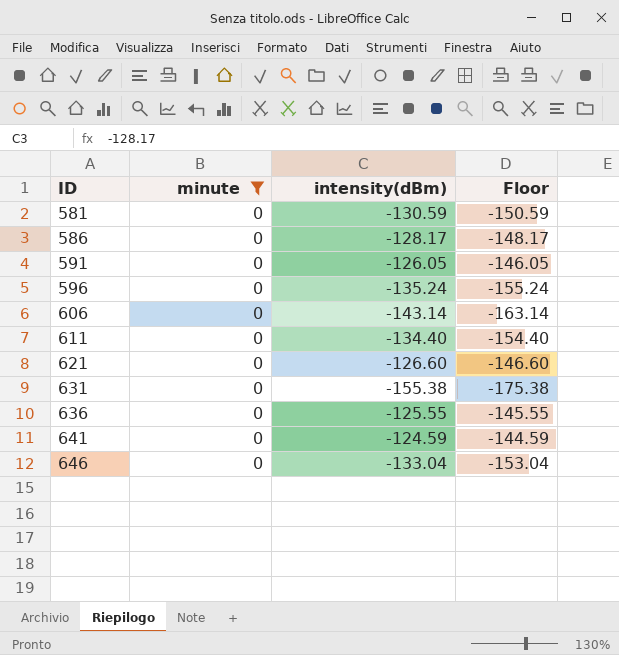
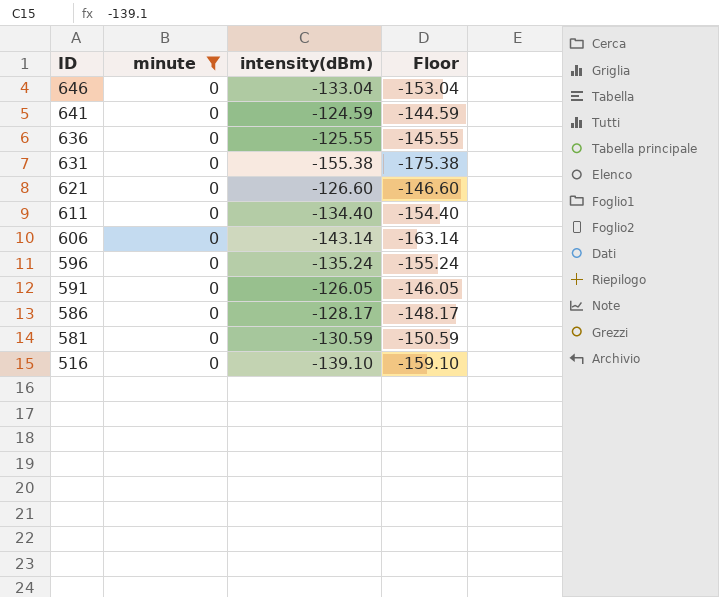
row order: ID ascending -> ID descending
row 516: none -> 0 | -139.10 | -159.10

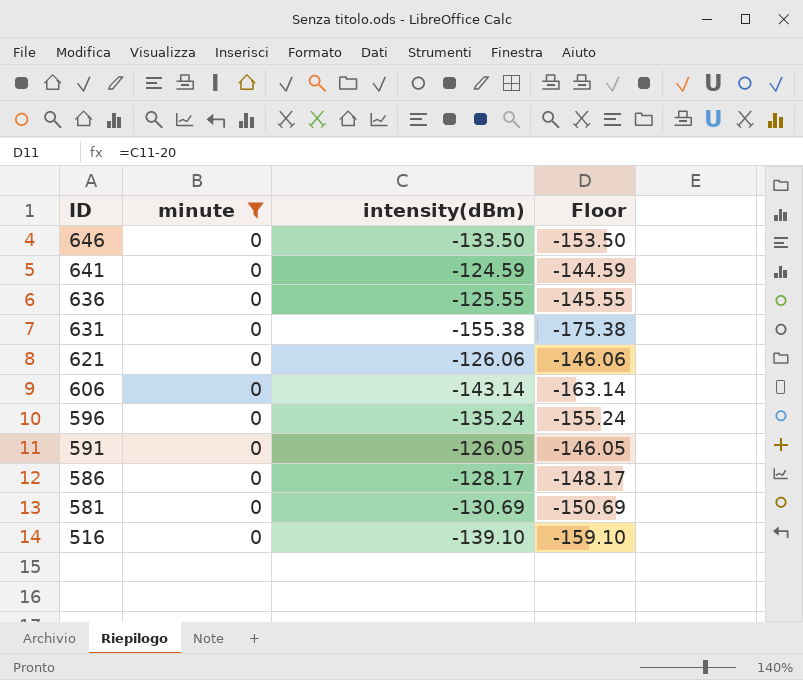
row 611: 0 | -134.40 | -154.40 -> none
646 | intensity(dBm): -133.04 -> -133.50
646 | Floor: -153.04 -> -153.50
621 | intensity(dBm): -126.60 -> -126.06
621 | Floor: -146.60 -> -146.06
581 | intensity(dBm): -130.59 -> -130.69
581 | Floor: -150.59 -> -150.69

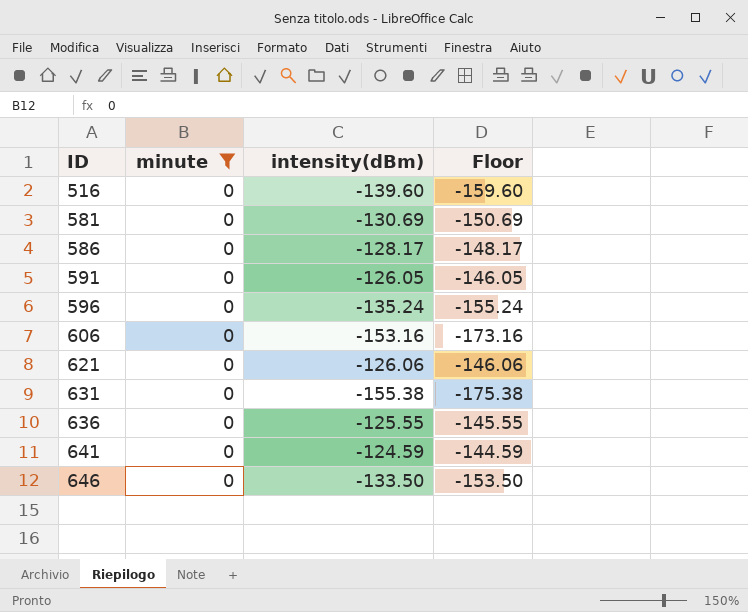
row order: ID descending -> ID ascending
516 | intensity(dBm): -139.10 -> -139.60
516 | Floor: -159.10 -> -159.60
606 | intensity(dBm): -143.14 -> -153.16
606 | Floor: -163.14 -> -173.16

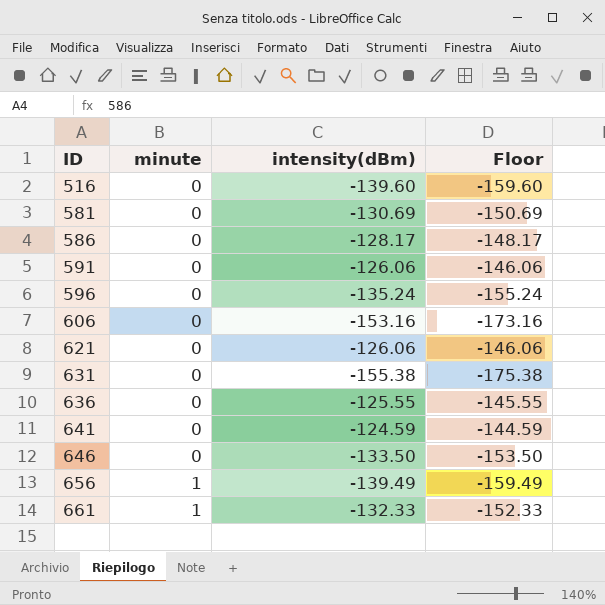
filter: minute = 0 -> none
591 | intensity(dBm): -126.05 -> -126.06
591 | Floor: -146.05 -> -146.06

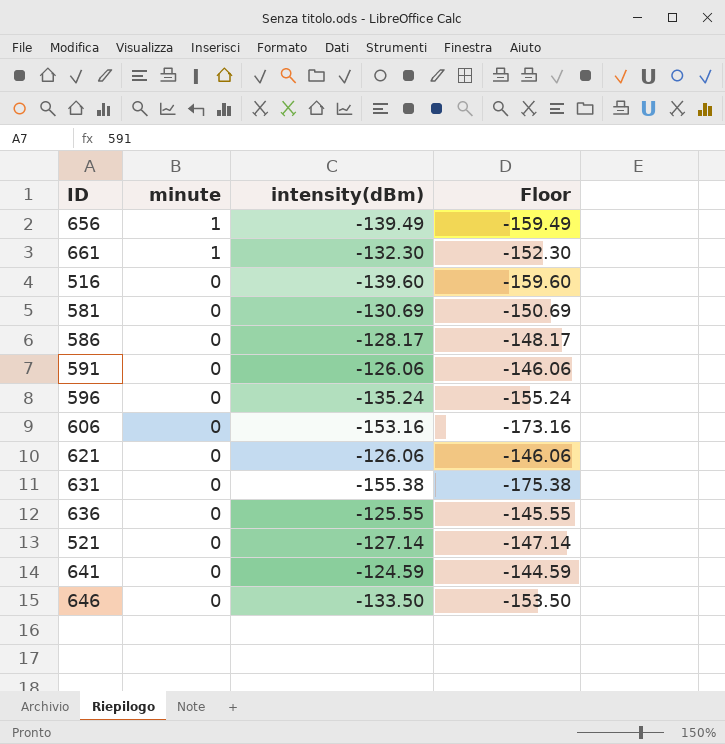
row order: ID ascending -> minute descending
661 | intensity(dBm): -132.33 -> -132.30
661 | Floor: -152.33 -> -152.30
row 521: none -> 0 | -127.14 | -147.14

